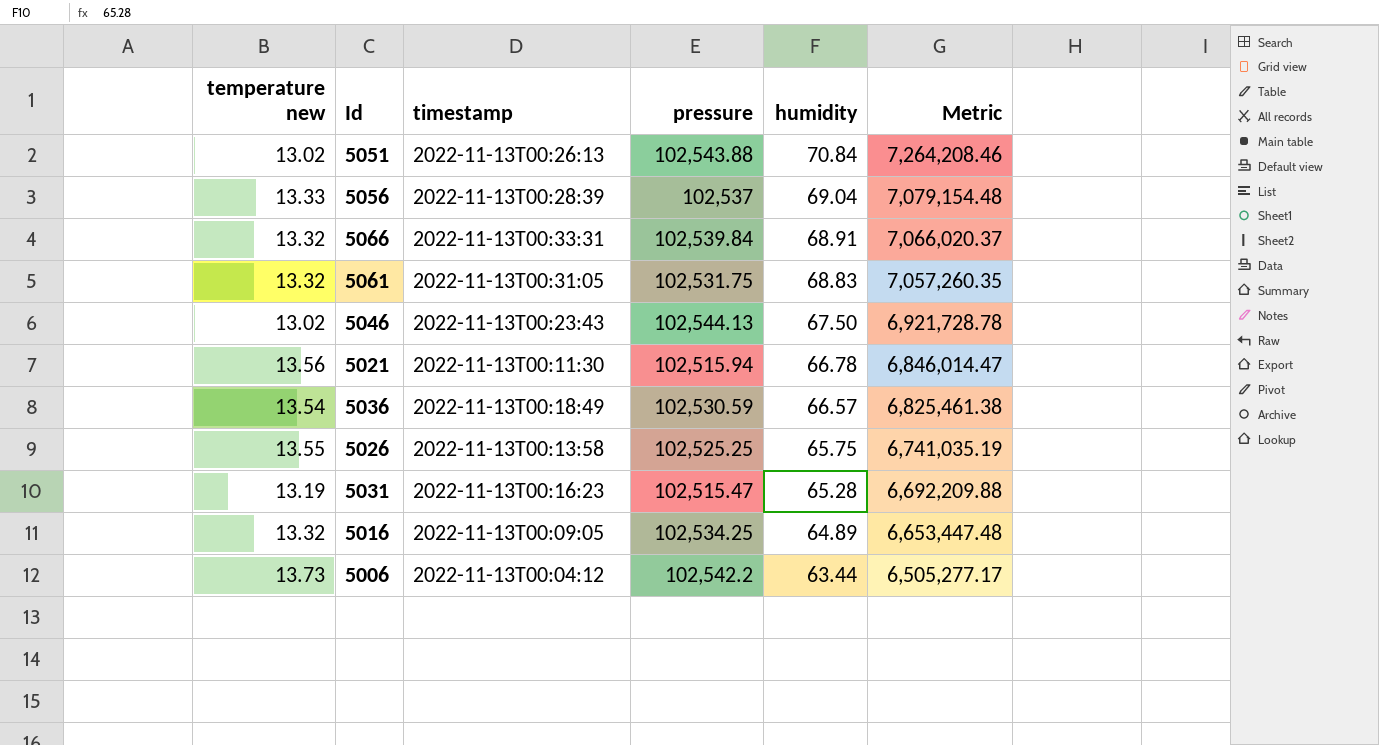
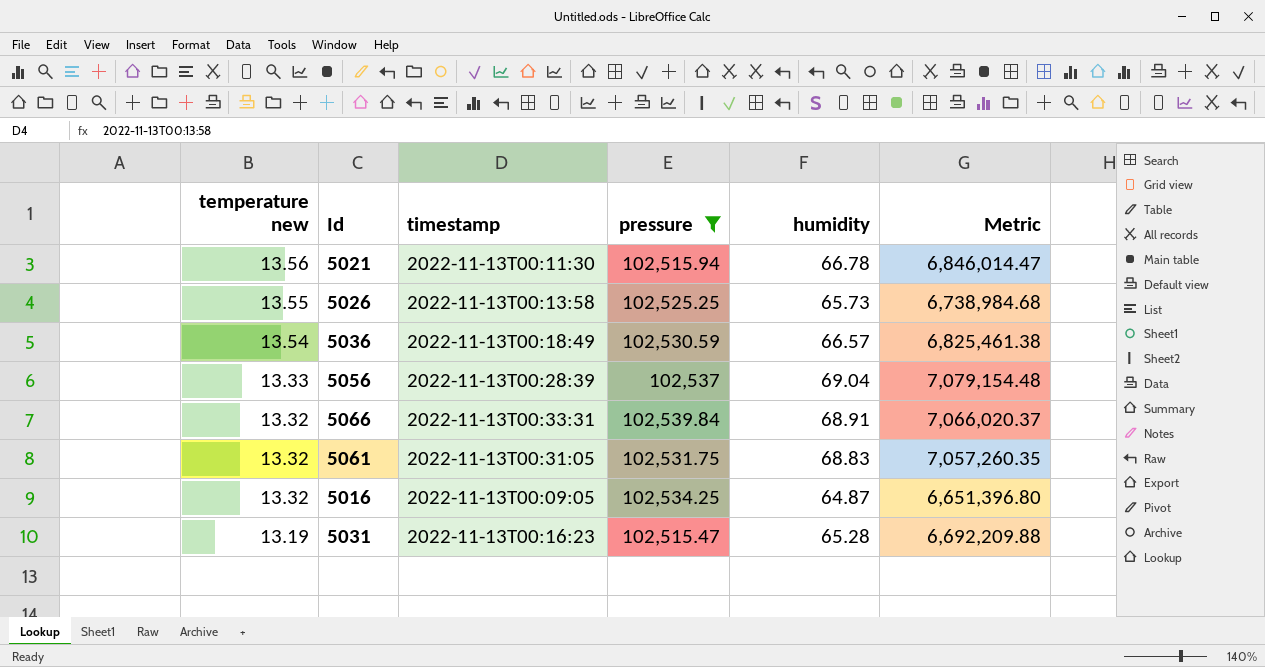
filter: none -> pressure <= 102,539.84
row order: humidity descending -> temperature new descending
5026 | humidity: 65.75 -> 65.73
5026 | Metric: 6,741,035.19 -> 6,738,984.68
5016 | humidity: 64.89 -> 64.87
5016 | Metric: 6,653,447.48 -> 6,651,396.80

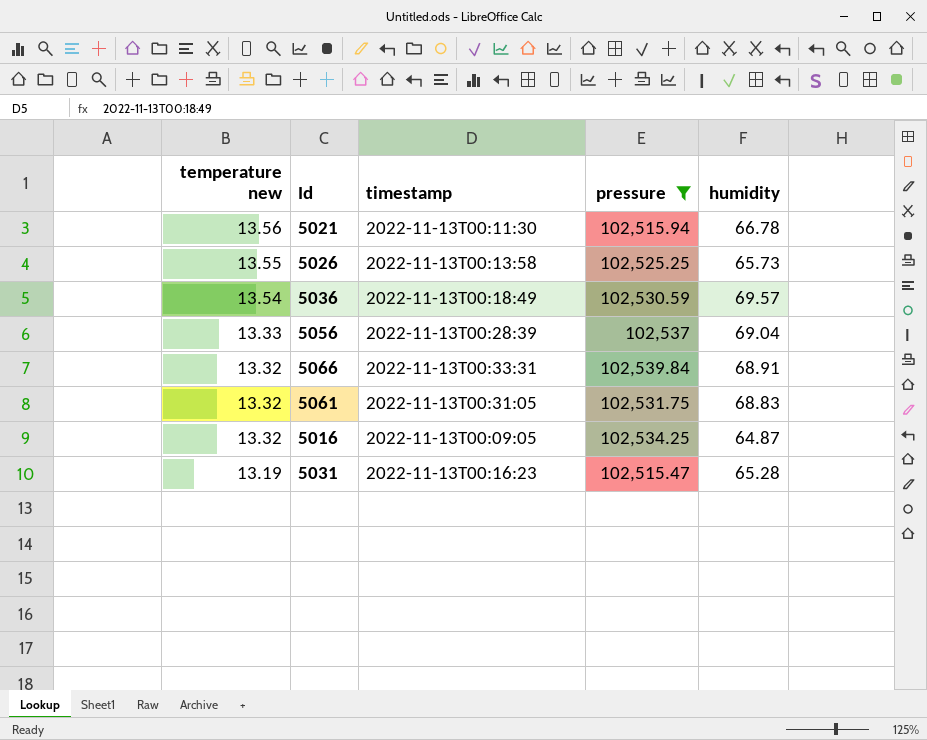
column Metric | formula: [pressure] * [humidity] -> none
5036 | humidity: 66.57 -> 69.57

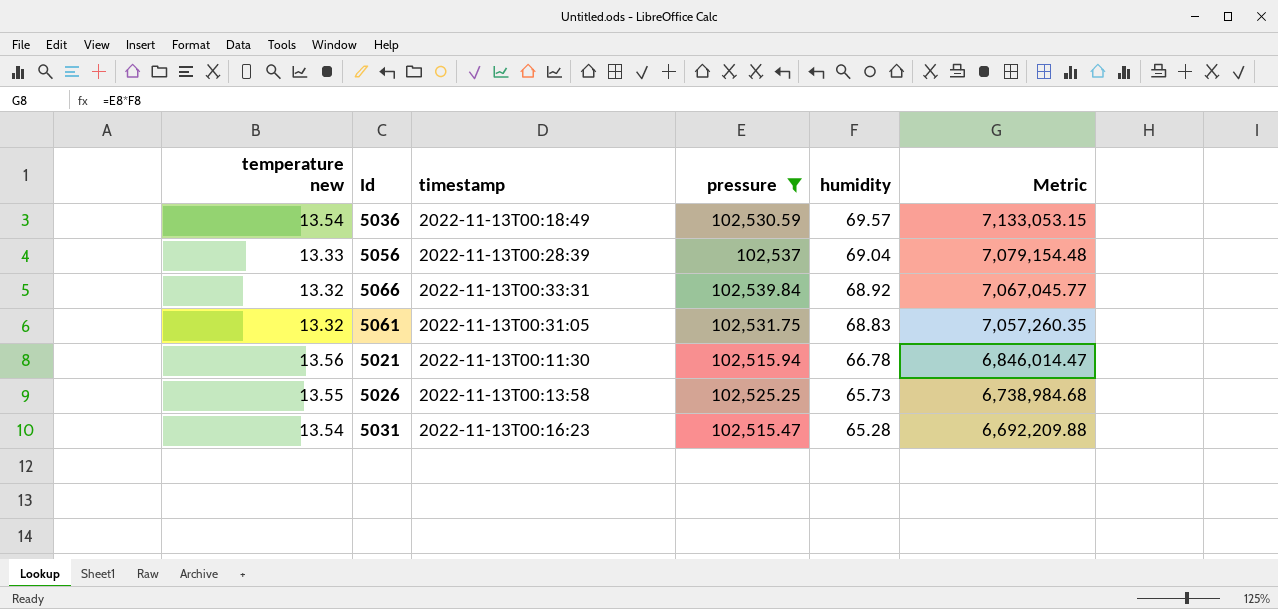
row order: temperature new descending -> humidity descending
column Metric | formula: none -> [pressure] * [humidity]
row 5016: 13.32 | 2022-11-13T00:09:05 | 102,534.25 | 64.87 -> none
5066 | humidity: 68.91 -> 68.92
5031 | temperature new: 13.19 -> 13.54

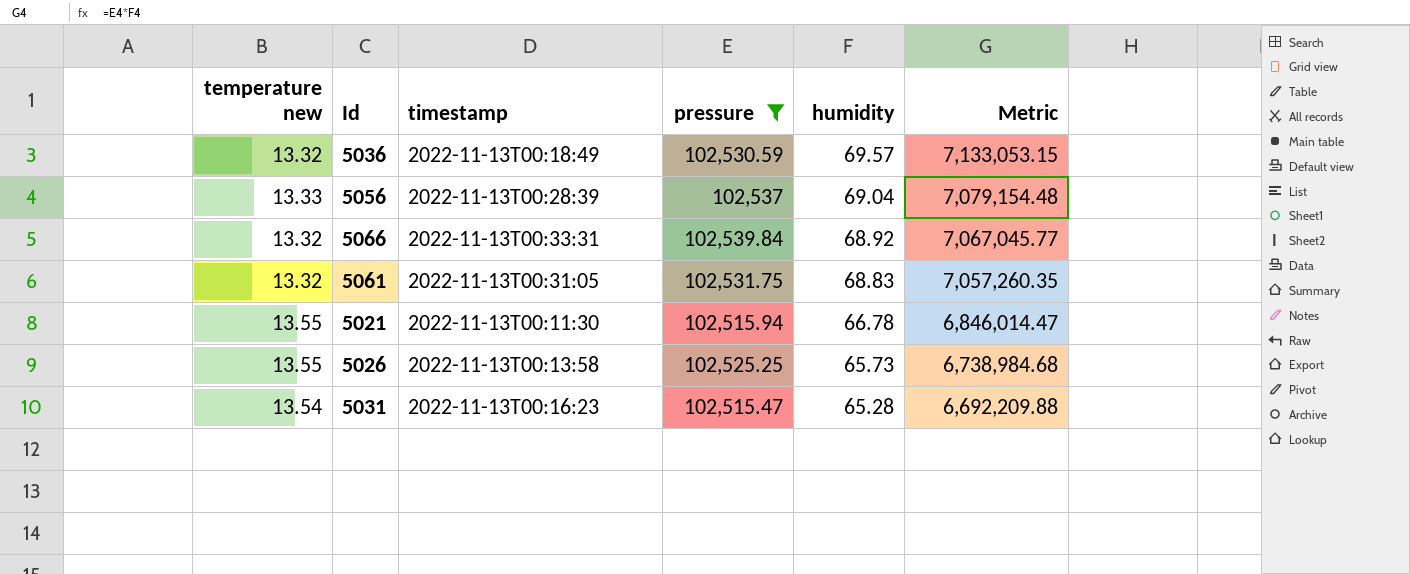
5036 | temperature new: 13.54 -> 13.32
5021 | temperature new: 13.56 -> 13.55

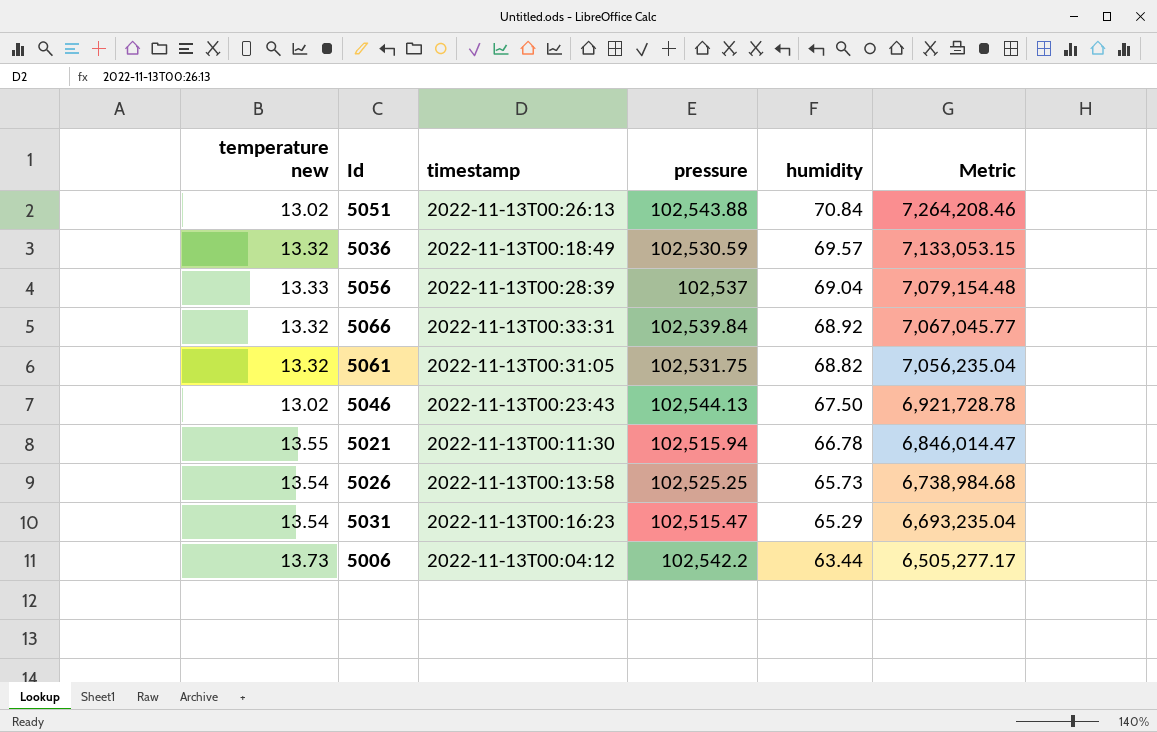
filter: pressure <= 102,539.84 -> none
5061 | humidity: 68.83 -> 68.82
5061 | Metric: 7,057,260.35 -> 7,056,235.04
5026 | temperature new: 13.55 -> 13.54
5031 | humidity: 65.28 -> 65.29
5031 | Metric: 6,692,209.88 -> 6,693,235.04

